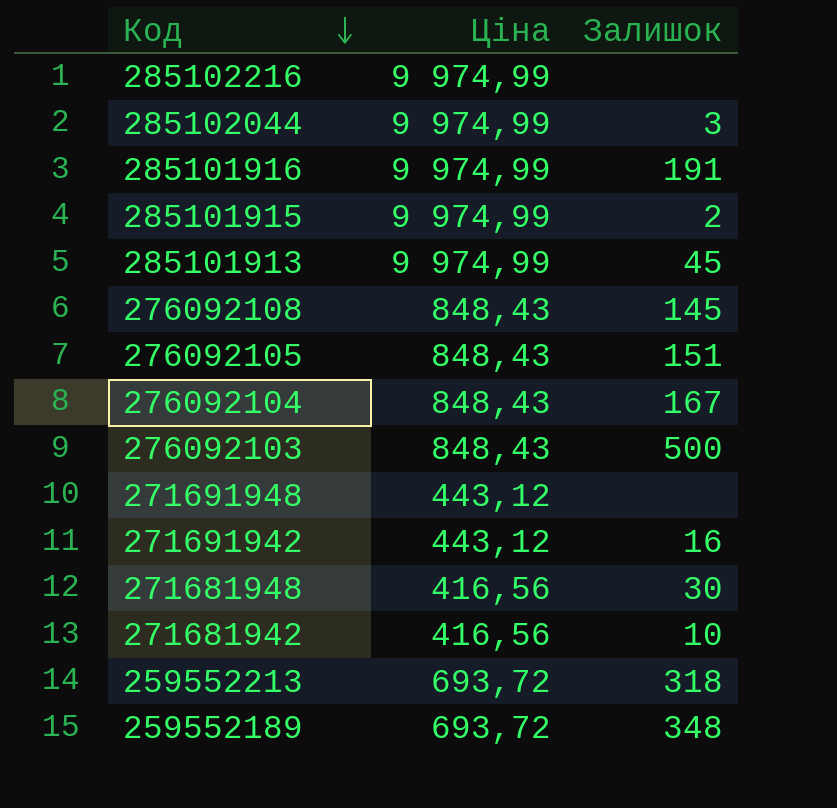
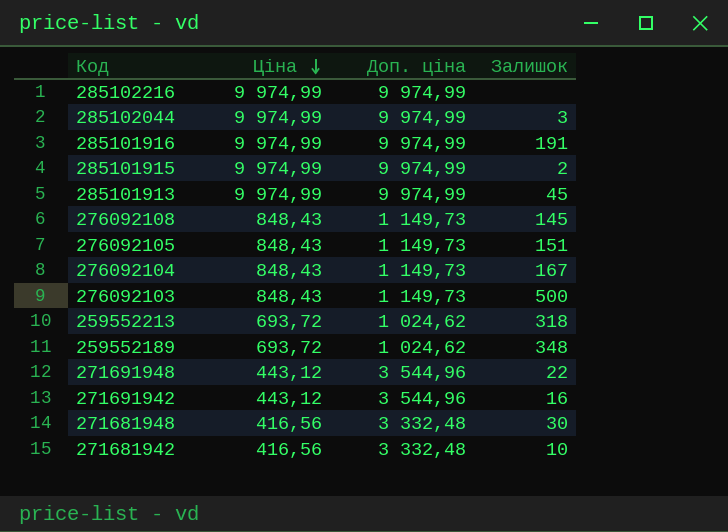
row order: Код descending -> Ціна descending
column Доп. ціна | position: none -> 3
271691948 | Залишок: none -> 22

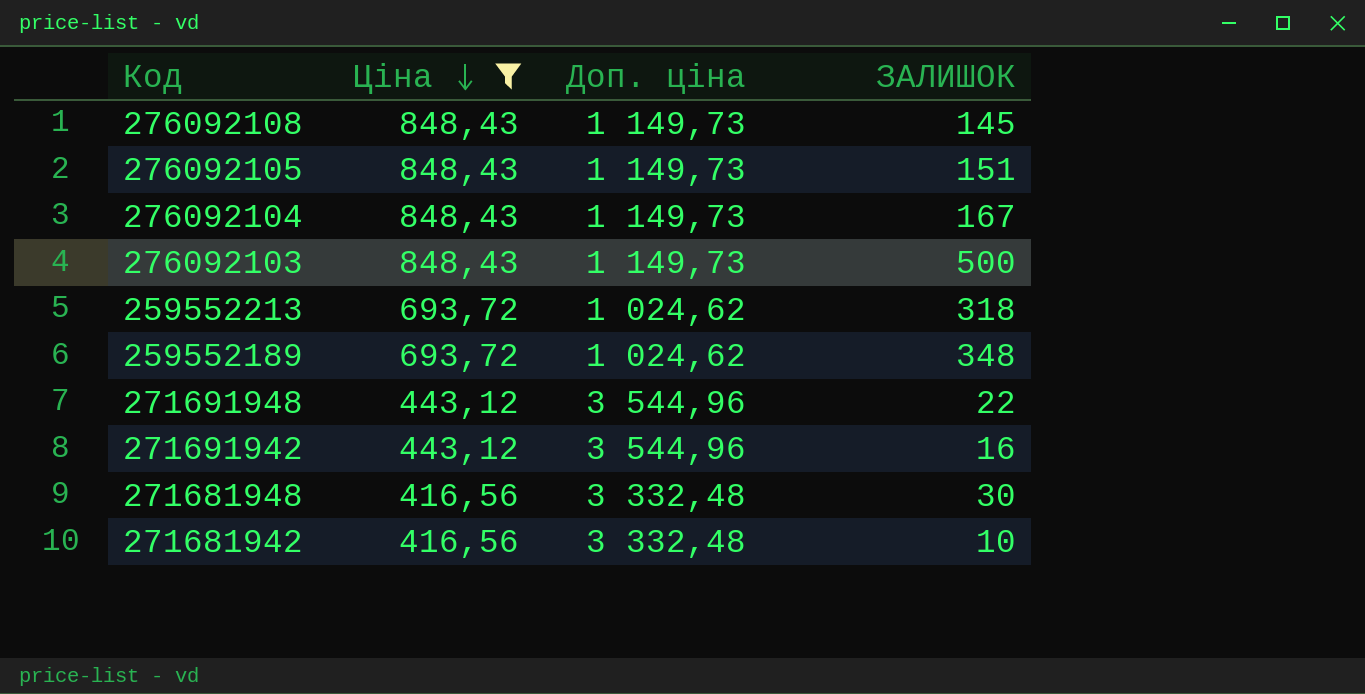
filter: none -> Ціна != 9 974,99
column name: Залишок -> ЗАЛИШОК

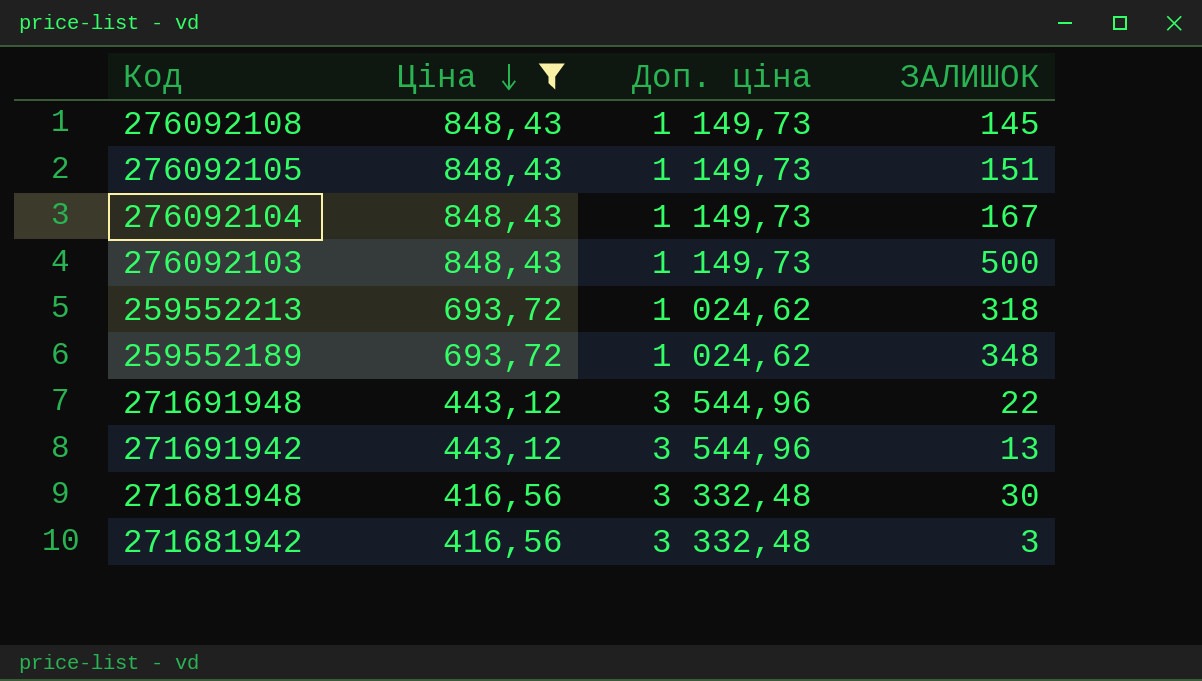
271691942 | ЗАЛИШОК: 16 -> 13
271681942 | ЗАЛИШОК: 10 -> 3

